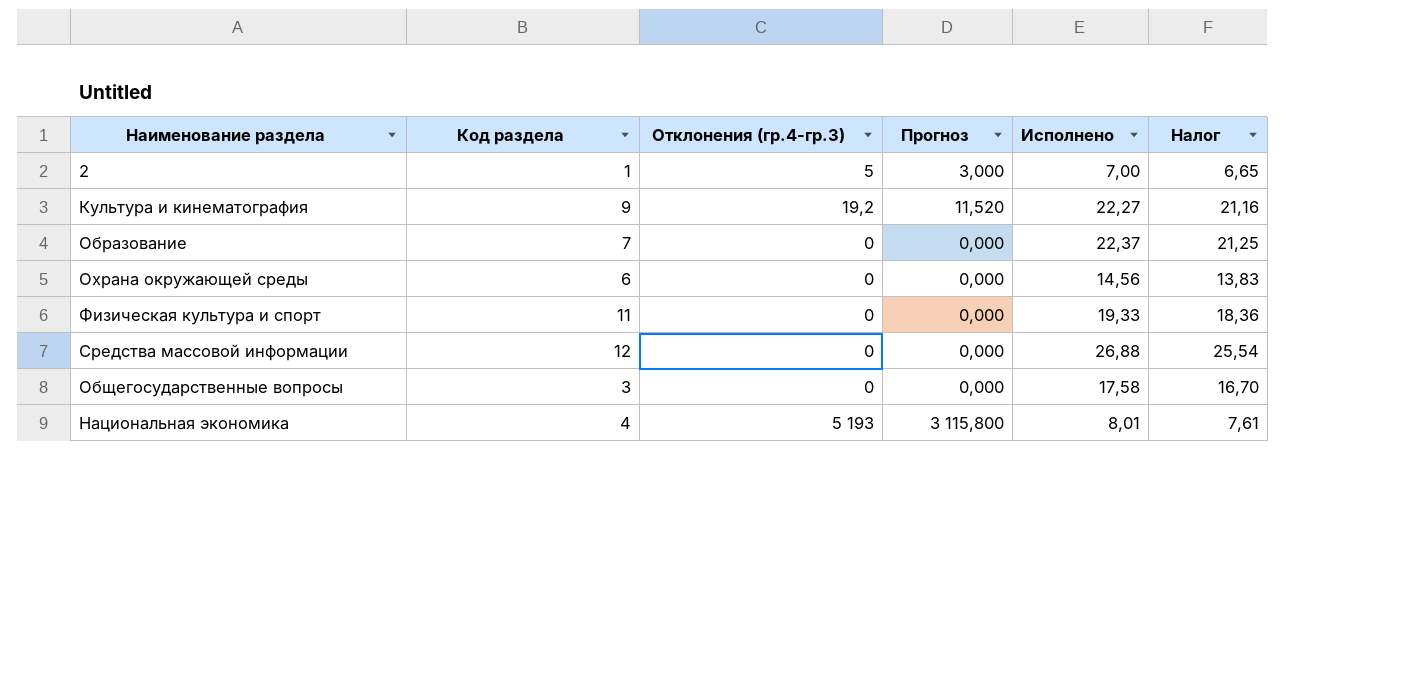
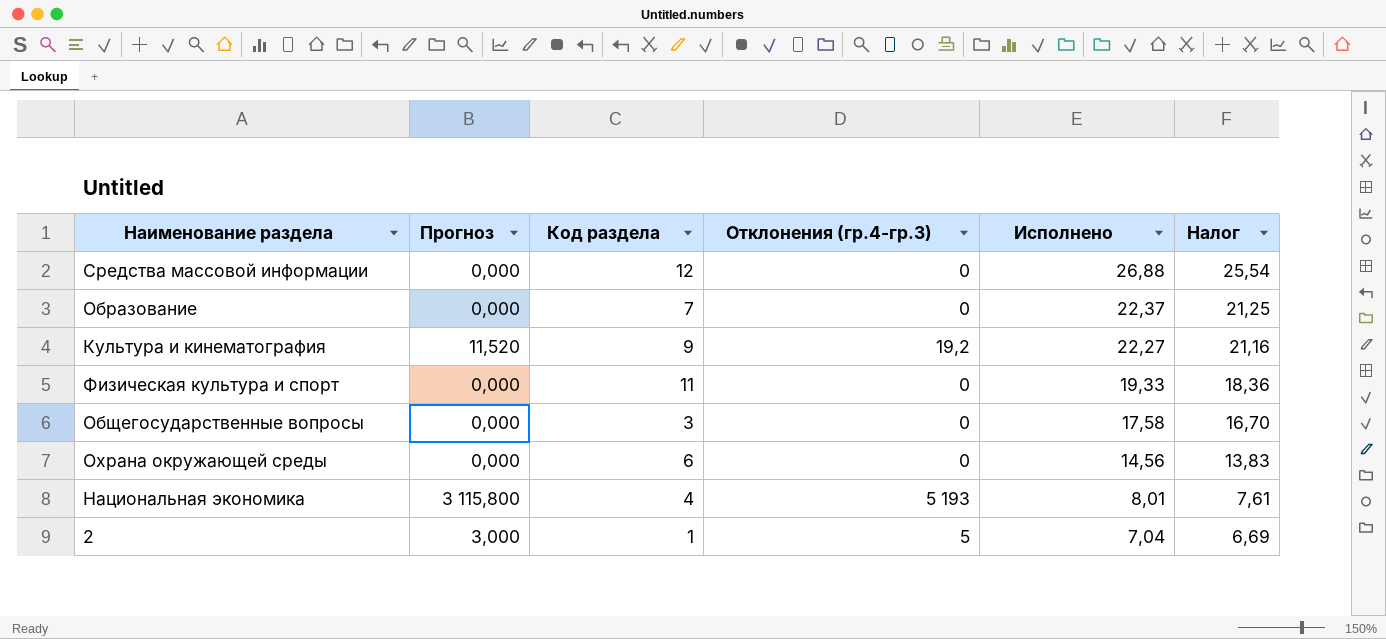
row order: none -> Исполнено descending
column Прогноз | position: 4 -> 2
2 | Исполнено: 7,00 -> 7,04
2 | Налог: 6,65 -> 6,69

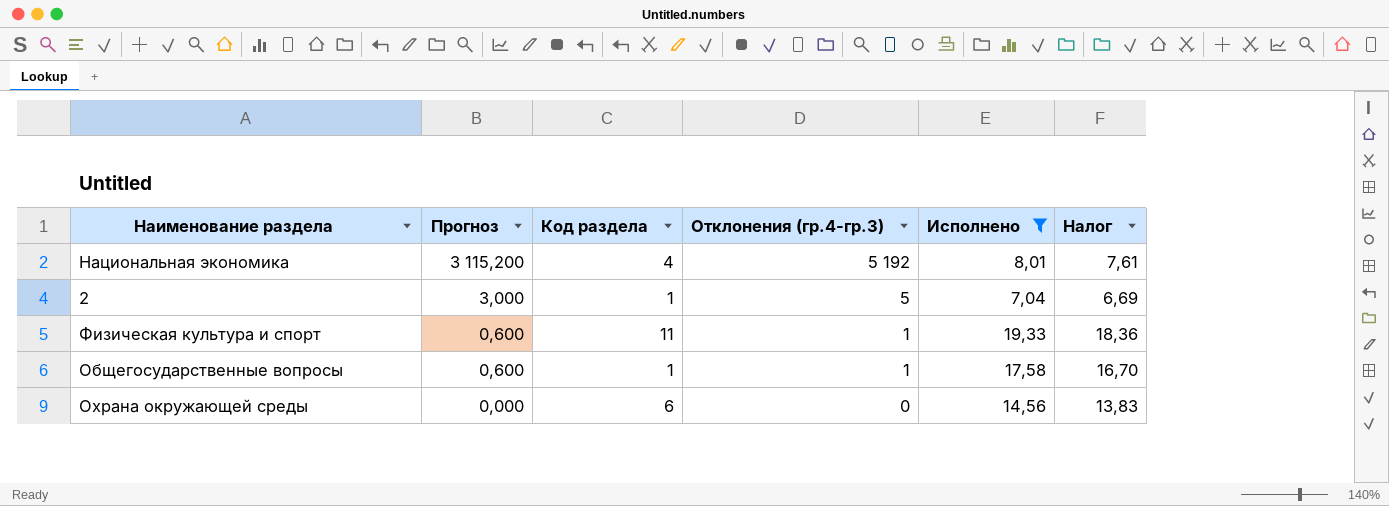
filter: none -> Исполнено <= 19,33
row order: Исполнено descending -> Прогноз descending
Национальная экономика | Прогноз: 3 115,800 -> 3 115,200
Национальная экономика | Отклонения (гр.4-гр.3): 5 193 -> 5 192
Физическая культура и спорт | Прогноз: 0,000 -> 0,600
Физическая культура и спорт | Отклонения (гр.4-гр.3): 0 -> 1
Общегосударственные вопросы | Прогноз: 0,000 -> 0,600
Общегосударственные вопросы | Код раздела: 3 -> 1
Общегосударственные вопросы | Отклонения (гр.4-гр.3): 0 -> 1

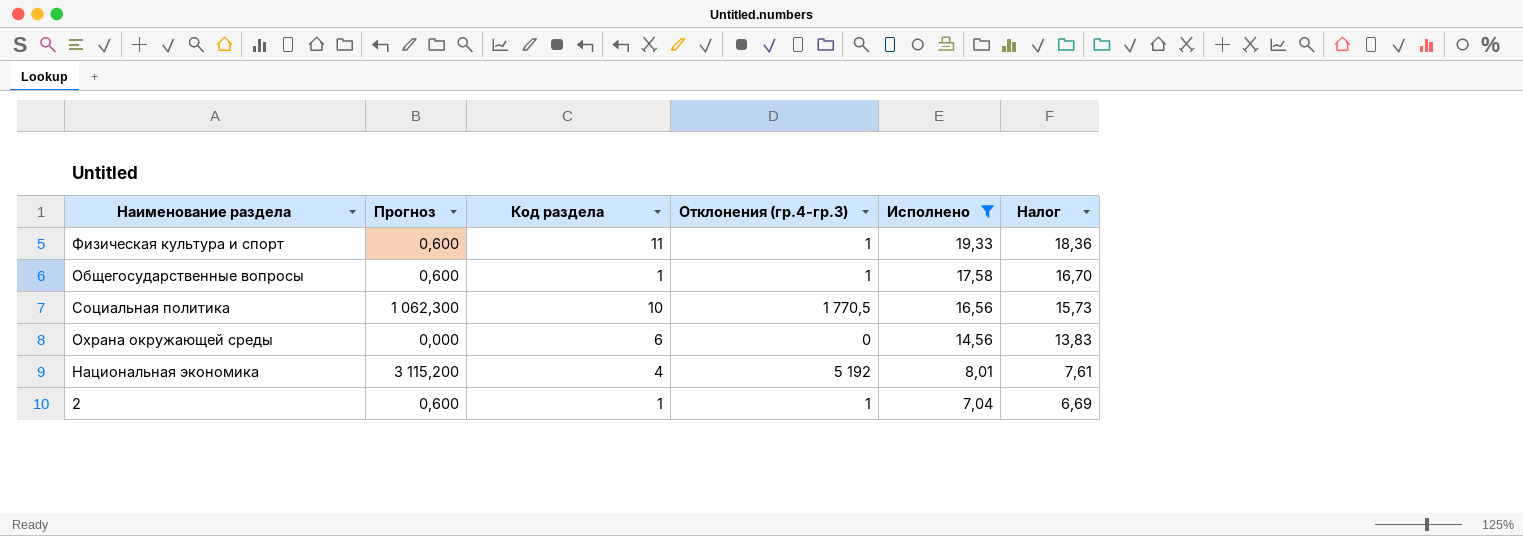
row order: Прогноз descending -> Исполнено descending
row Социальная политика: none -> 1 062,300 | 10 | 1 770,5 | 16,56 | 15,73
2 | Прогноз: 3,000 -> 0,600
2 | Отклонения (гр.4-гр.3): 5 -> 1

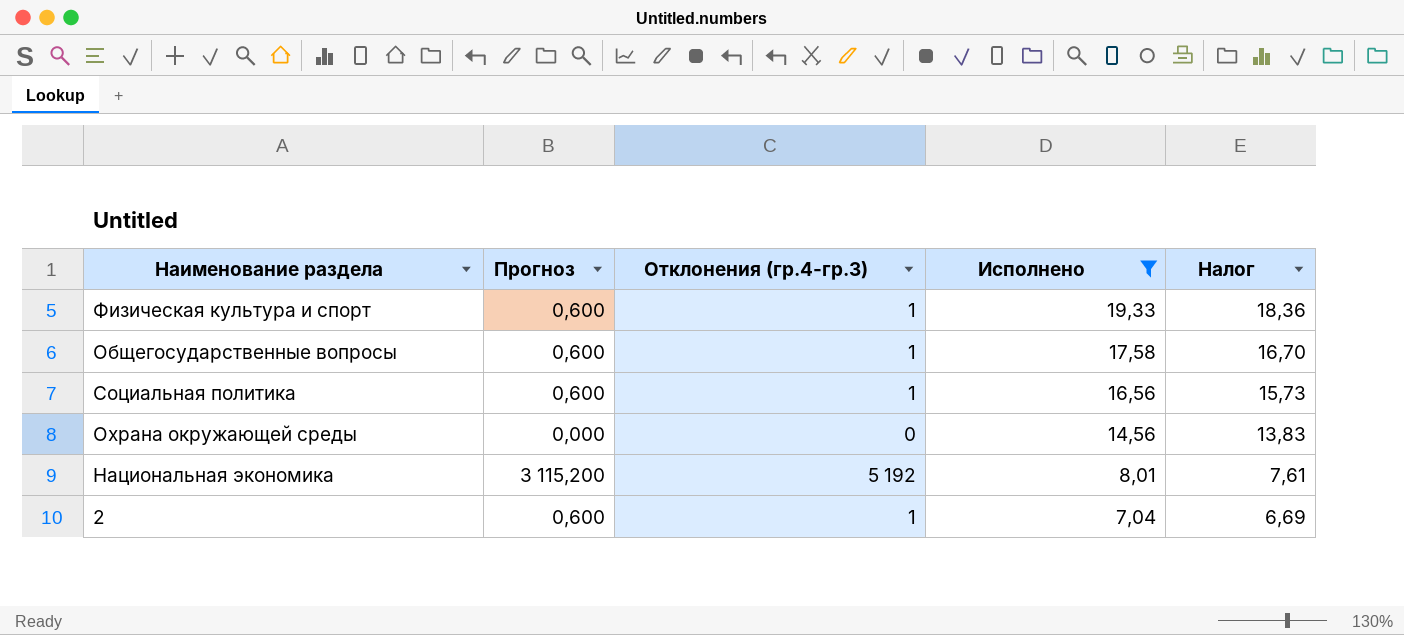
column Код раздела | position: 3 -> none
Социальная политика | Прогноз: 1 062,300 -> 0,600
Социальная политика | Отклонения (гр.4-гр.3): 1 770,5 -> 1

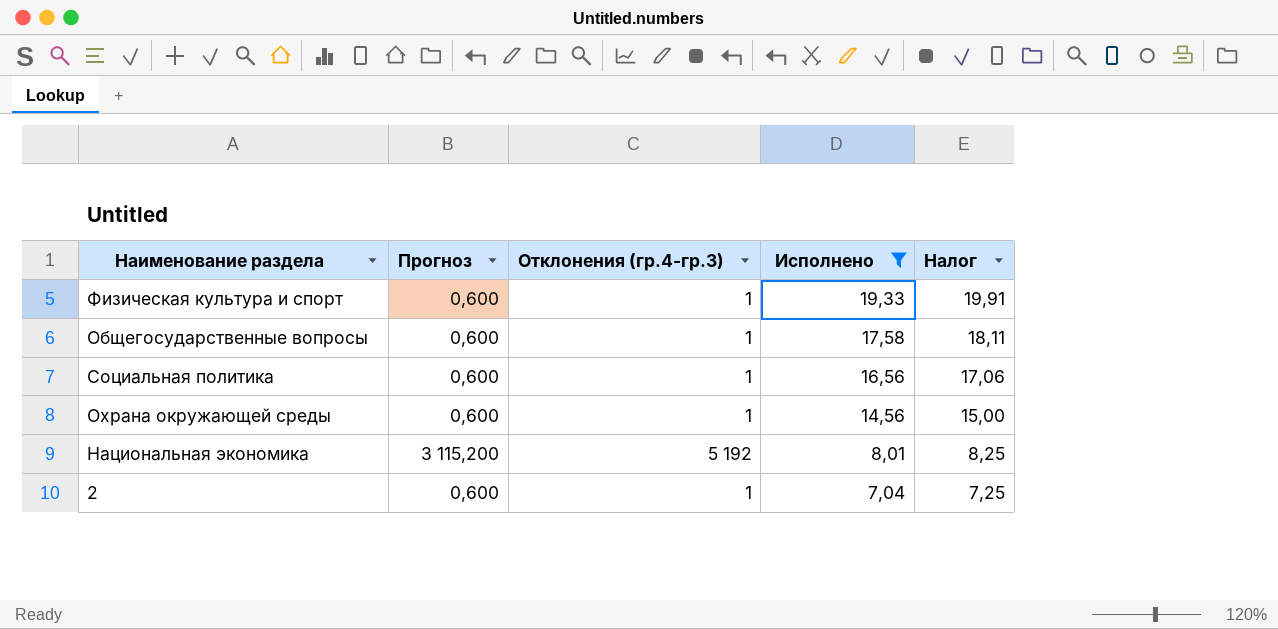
column Налог | formula: [Исполнено] * 0,95 -> [Исполнено] * 1,03
Охрана окружающей среды | Прогноз: 0,000 -> 0,600
Охрана окружающей среды | Отклонения (гр.4-гр.3): 0 -> 1

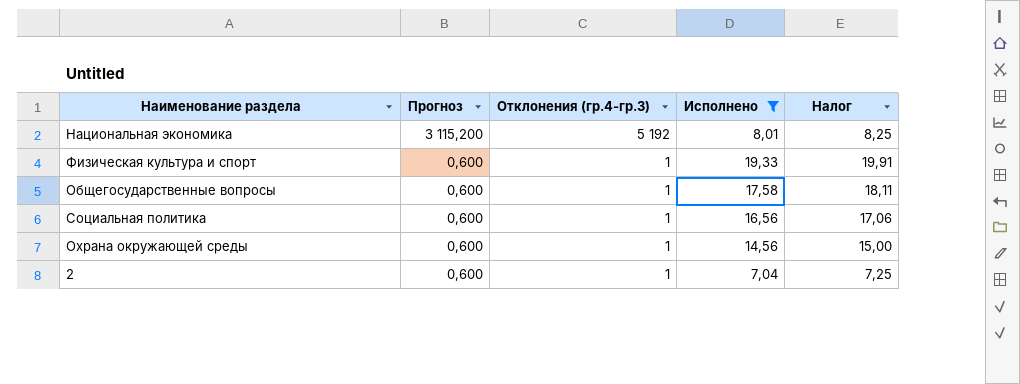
row order: Исполнено descending -> Прогноз descending

